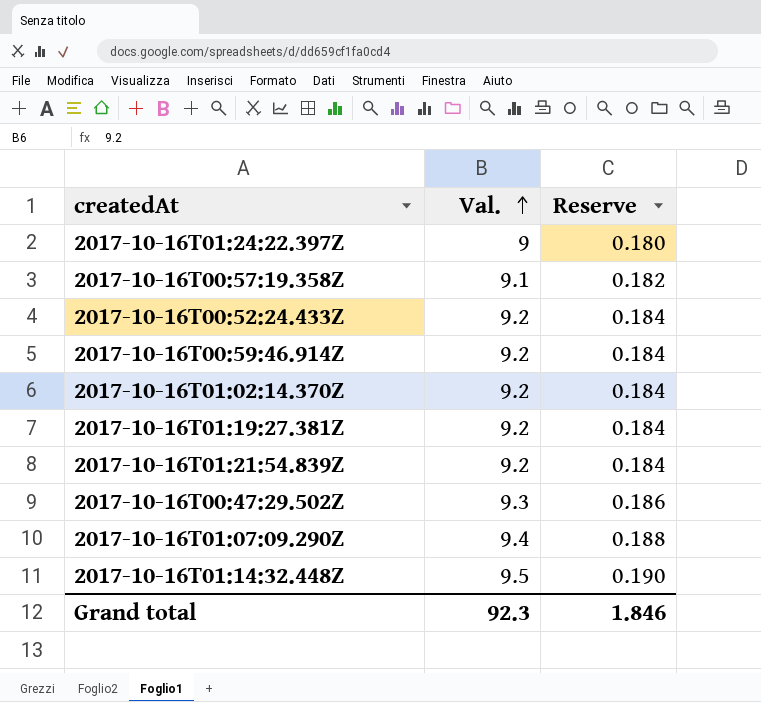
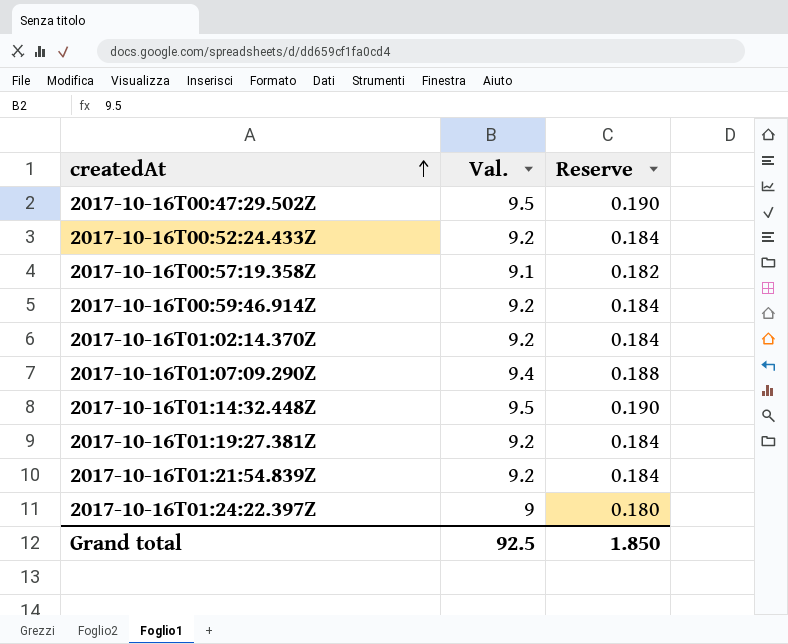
row order: Val. ascending -> createdAt ascending
2017-10-16T00:47:29.502Z | Val.: 9.3 -> 9.5
2017-10-16T00:47:29.502Z | Reserve: 0.186 -> 0.190
Grand total | Val.: 92.3 -> 92.5
Grand total | Reserve: 1.846 -> 1.850

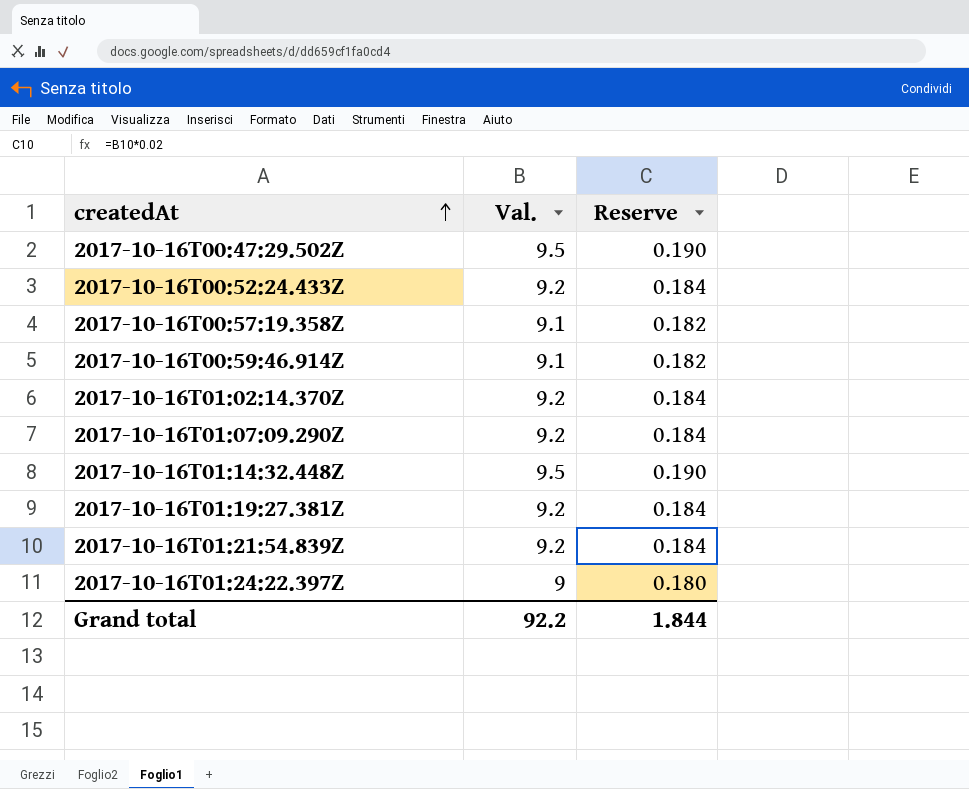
2017-10-16T00:59:46.914Z | Val.: 9.2 -> 9.1
2017-10-16T00:59:46.914Z | Reserve: 0.184 -> 0.182
2017-10-16T01:07:09.290Z | Val.: 9.4 -> 9.2
2017-10-16T01:07:09.290Z | Reserve: 0.188 -> 0.184
Grand total | Val.: 92.5 -> 92.2
Grand total | Reserve: 1.850 -> 1.844

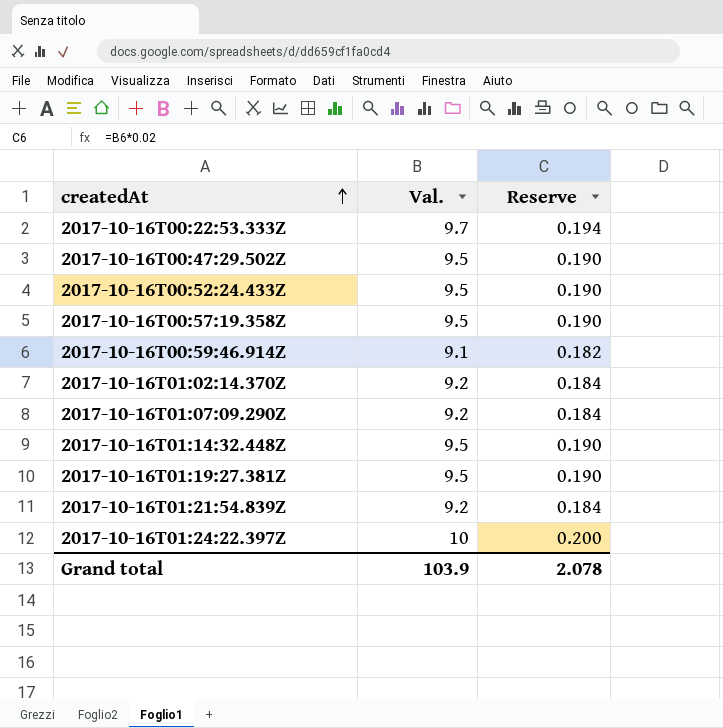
row 2017-10-16T00:22:53.333Z: none -> 9.7 | 0.194
2017-10-16T00:52:24.433Z | Val.: 9.2 -> 9.5
2017-10-16T00:52:24.433Z | Reserve: 0.184 -> 0.190
2017-10-16T00:57:19.358Z | Val.: 9.1 -> 9.5
2017-10-16T00:57:19.358Z | Reserve: 0.182 -> 0.190
2017-10-16T01:19:27.381Z | Val.: 9.2 -> 9.5
2017-10-16T01:19:27.381Z | Reserve: 0.184 -> 0.190
2017-10-16T01:24:22.397Z | Val.: 9 -> 10
2017-10-16T01:24:22.397Z | Reserve: 0.180 -> 0.200
Grand total | Val.: 92.2 -> 103.9
Grand total | Reserve: 1.844 -> 2.078

